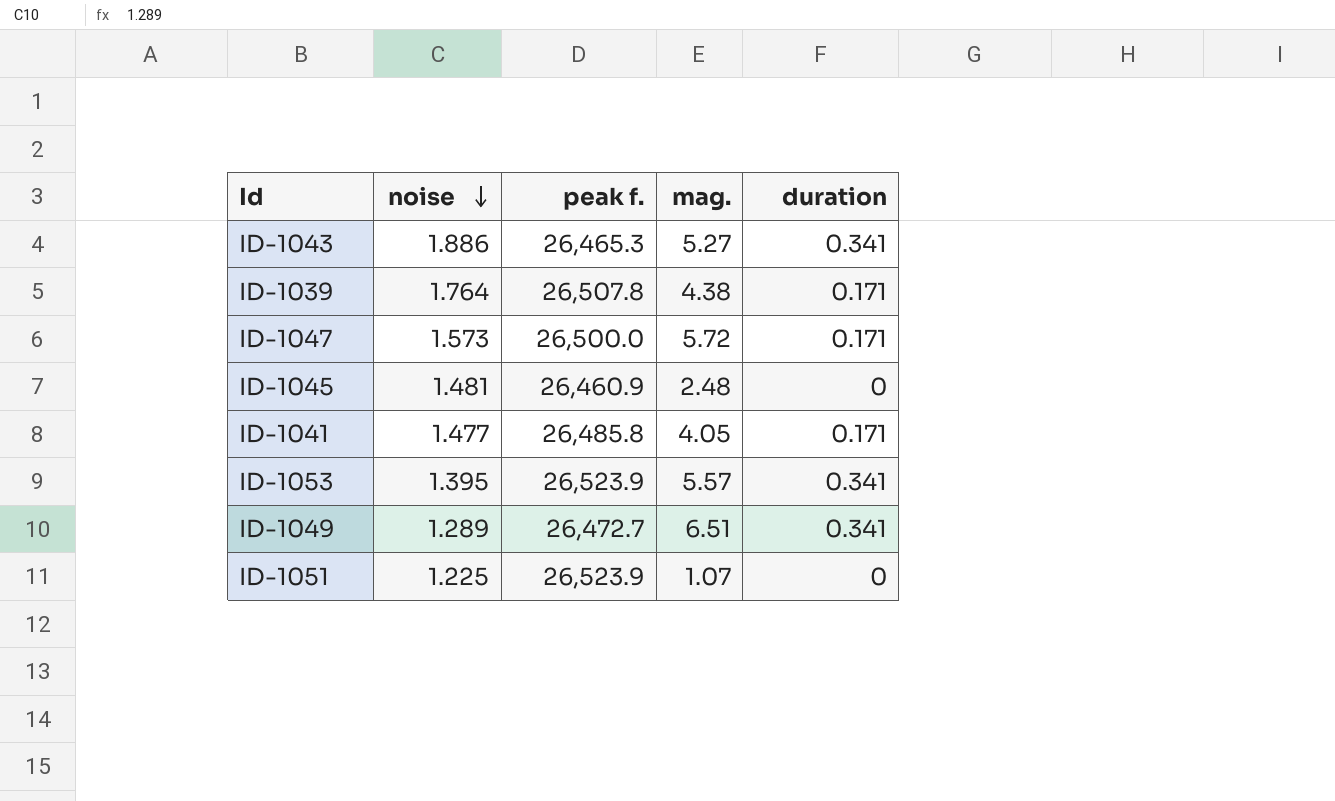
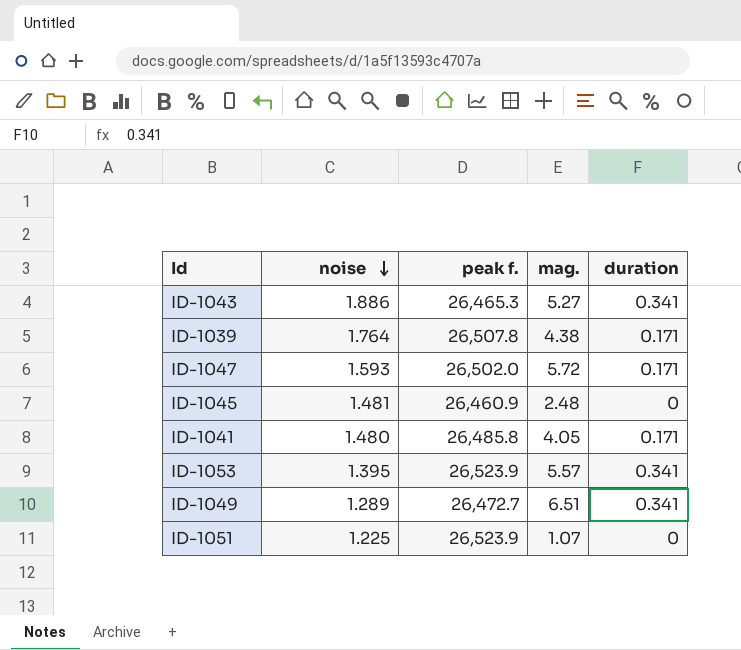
ID-1047 | noise: 1.573 -> 1.593
ID-1047 | peak f.: 26,500.0 -> 26,502.0
ID-1041 | noise: 1.477 -> 1.480

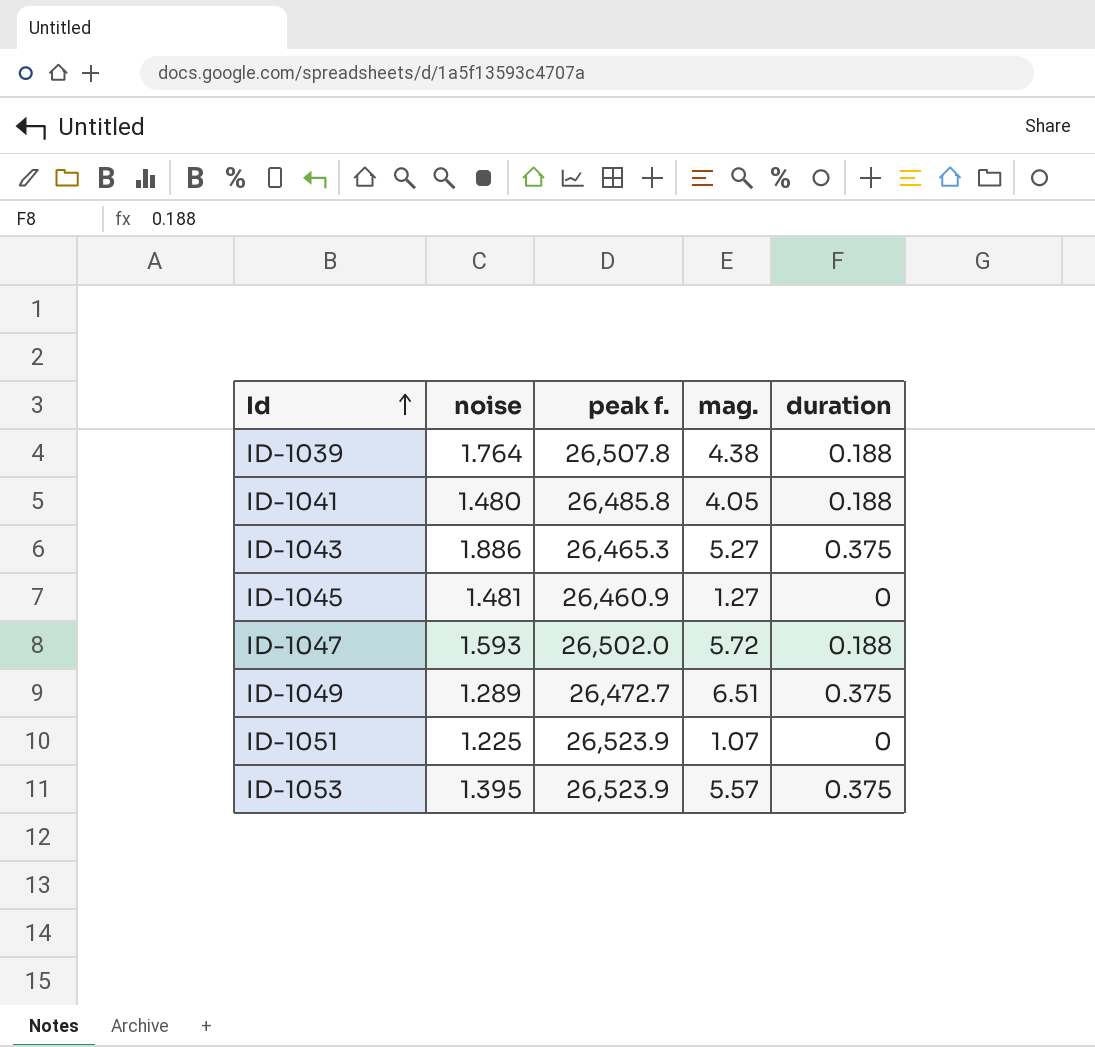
row order: noise descending -> Id ascending
ID-1039 | duration: 0.171 -> 0.188
ID-1041 | duration: 0.171 -> 0.188
ID-1043 | duration: 0.341 -> 0.375
ID-1045 | mag.: 2.48 -> 1.27
ID-1047 | duration: 0.171 -> 0.188
ID-1049 | duration: 0.341 -> 0.375
ID-1053 | duration: 0.341 -> 0.375

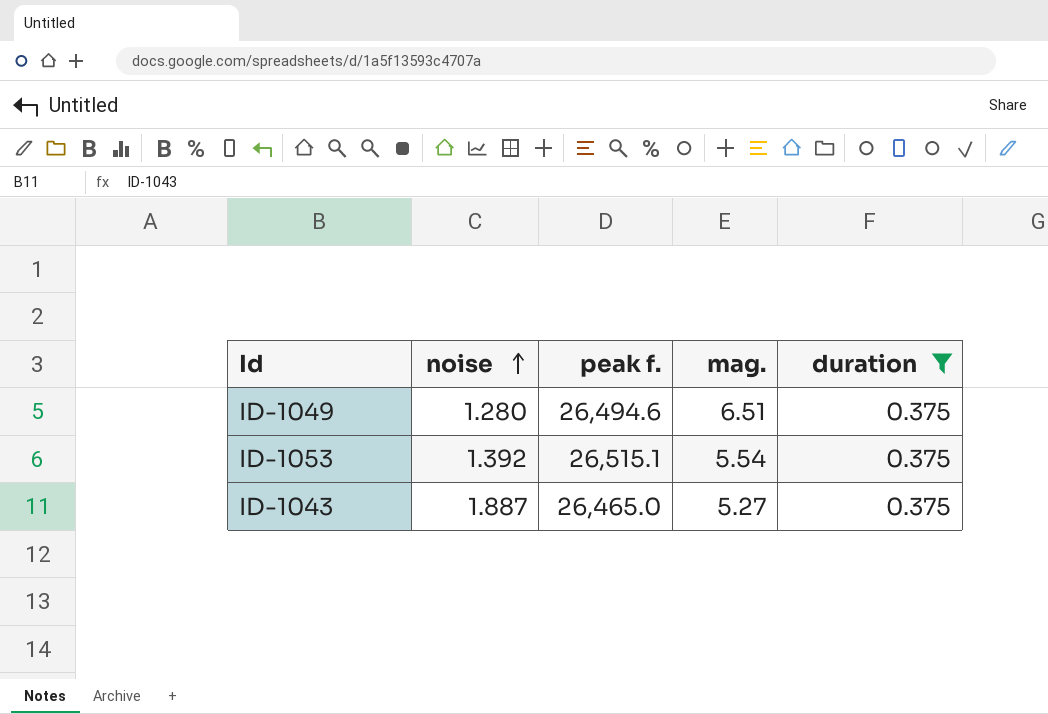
filter: none -> duration = 0.375
row order: Id ascending -> noise ascending
ID-1049 | noise: 1.289 -> 1.280
ID-1049 | peak f.: 26,472.7 -> 26,494.6
ID-1053 | noise: 1.395 -> 1.392
ID-1053 | peak f.: 26,523.9 -> 26,515.1
ID-1053 | mag.: 5.57 -> 5.54
ID-1043 | noise: 1.886 -> 1.887
ID-1043 | peak f.: 26,465.3 -> 26,465.0

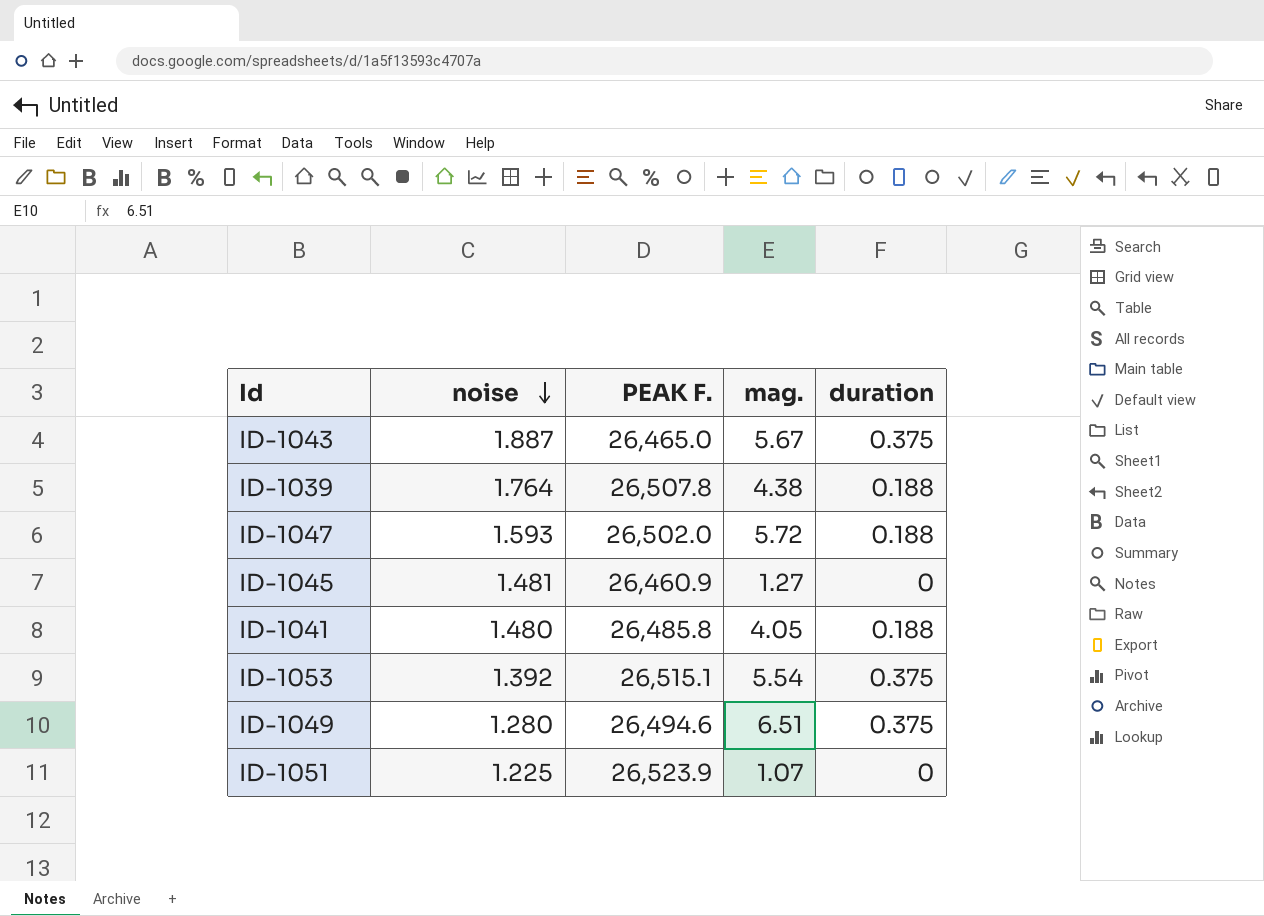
filter: duration = 0.375 -> none
row order: noise ascending -> noise descending
column name: peak f. -> PEAK F.
ID-1043 | mag.: 5.27 -> 5.67

